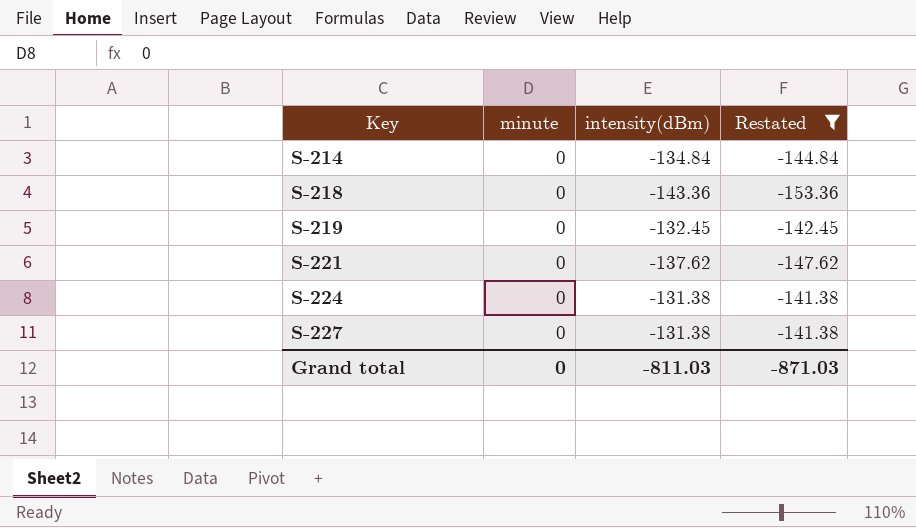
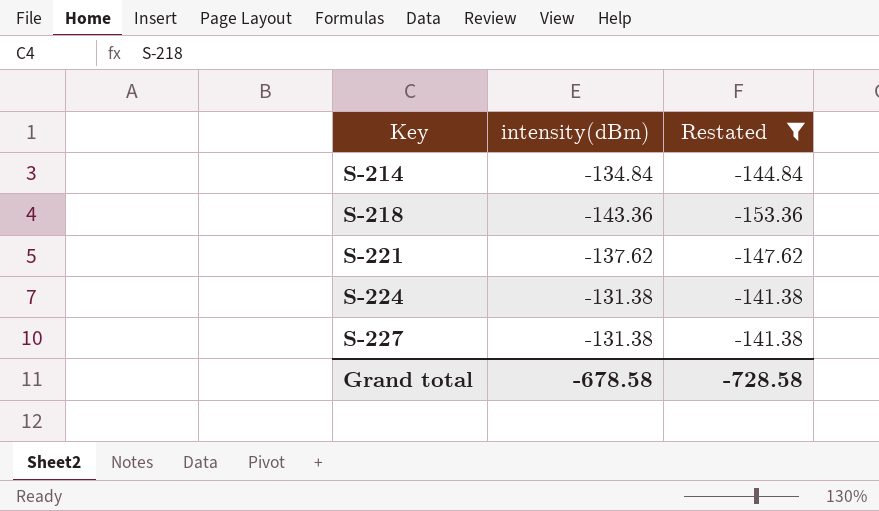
column minute | position: 2 -> none
row S-219: 0 | -132.45 | -142.45 -> none
Grand total | intensity(dBm): -811.03 -> -678.58
Grand total | Restated: -871.03 -> -728.58

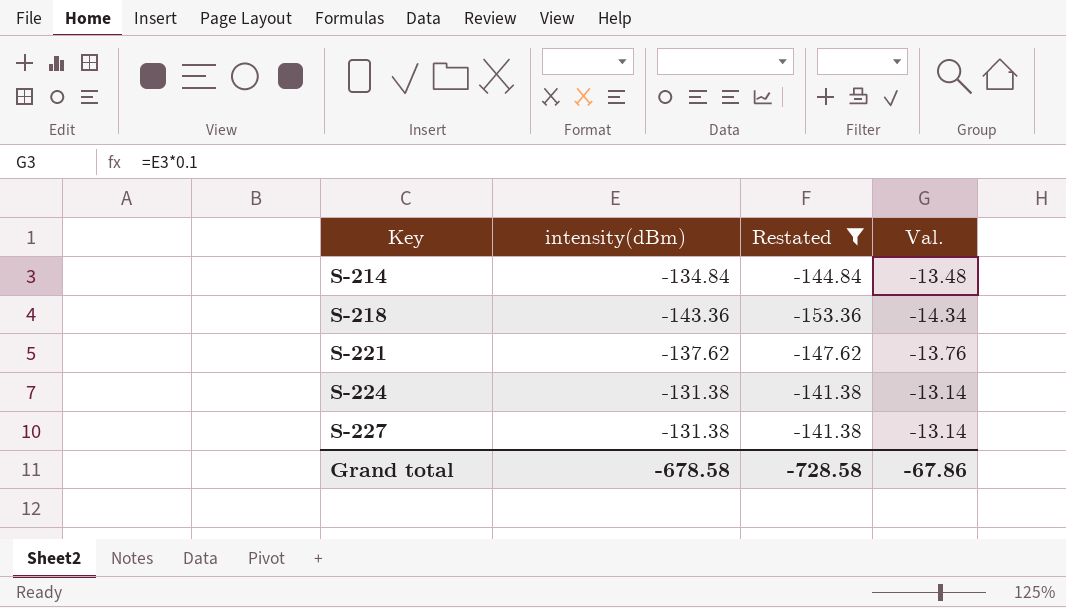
column Val. | formula: none -> [intensity(dBm)] * 0.1

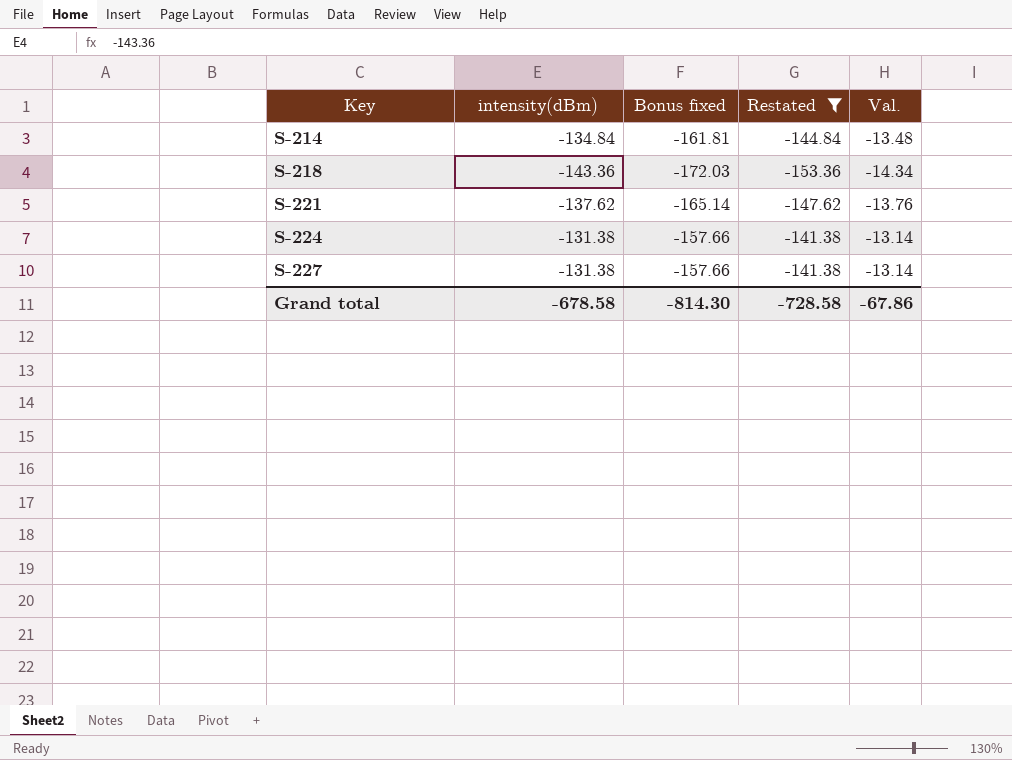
column Bonus fixed | formula: none -> [intensity(dBm)] * 1.2

